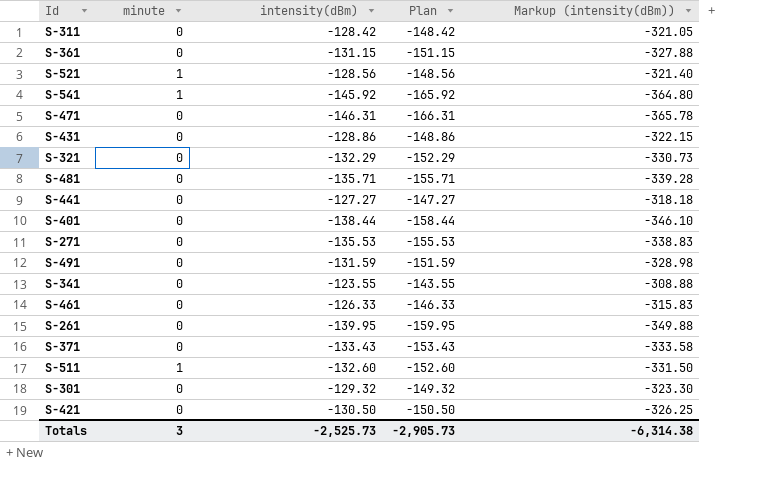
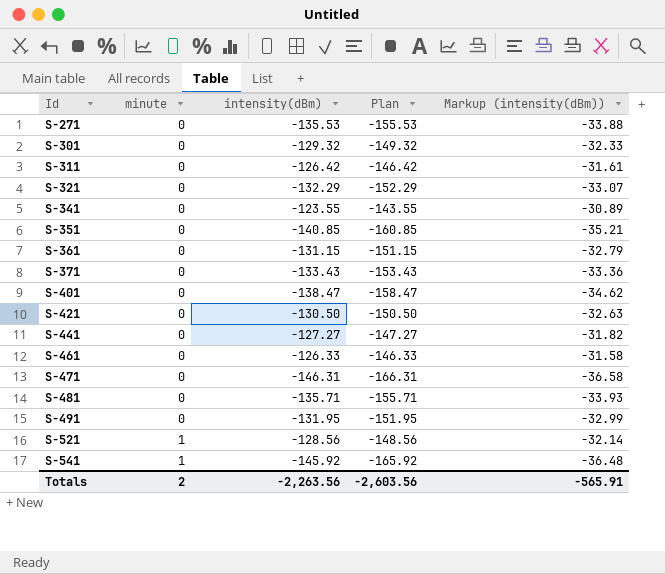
row order: none -> Id ascending
column Markup (intensity(dBm)) | formula: [intensity(dBm)] * 2.5 -> [intensity(dBm)] * 0.25
row S-431: 0 | -128.86 | -148.86 | -322.15 -> none
row S-261: 0 | -139.95 | -159.95 | -349.88 -> none
row S-511: 1 | -132.60 | -152.60 | -331.50 -> none
S-311 | intensity(dBm): -128.42 -> -126.42
S-311 | Plan: -148.42 -> -146.42
row S-351: none -> 0 | -140.85 | -160.85 | -35.21
S-401 | intensity(dBm): -138.44 -> -138.47
S-401 | Plan: -158.44 -> -158.47
S-491 | intensity(dBm): -131.59 -> -131.95
S-491 | Plan: -151.59 -> -151.95
Totals | minute: 3 -> 2
Totals | intensity(dBm): -2,525.73 -> -2,263.56
Totals | Plan: -2,905.73 -> -2,603.56
Totals | Markup (intensity(dBm)): -6,314.38 -> -565.91

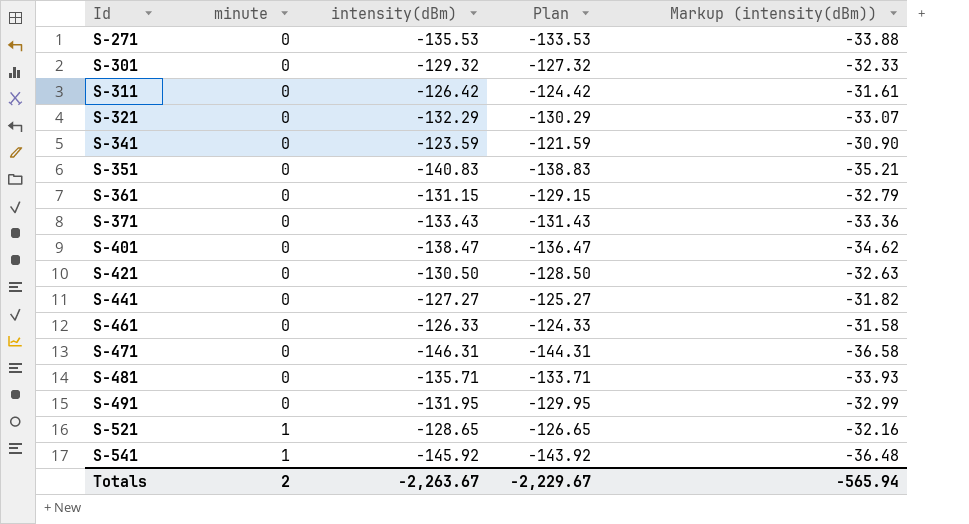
column Plan | formula: [intensity(dBm)] - 20 -> [intensity(dBm)] + 2
S-341 | intensity(dBm): -123.55 -> -123.59
S-341 | Markup (intensity(dBm)): -30.89 -> -30.90
S-351 | intensity(dBm): -140.85 -> -140.83
S-521 | intensity(dBm): -128.56 -> -128.65
S-521 | Markup (intensity(dBm)): -32.14 -> -32.16
Totals | intensity(dBm): -2,263.56 -> -2,263.67
Totals | Plan: -2,603.56 -> -2,229.67
Totals | Markup (intensity(dBm)): -565.91 -> -565.94

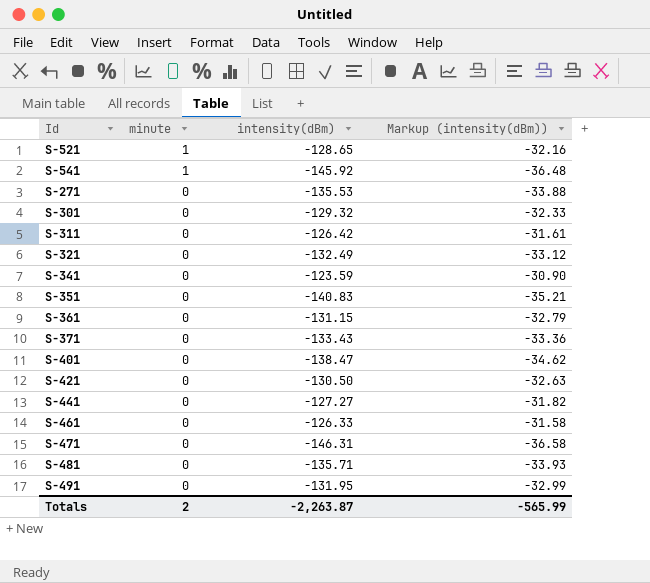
row order: Id ascending -> minute descending
column Plan | formula: [intensity(dBm)] + 2 -> none
S-321 | intensity(dBm): -132.29 -> -132.49
S-321 | Markup (intensity(dBm)): -33.07 -> -33.12
Totals | intensity(dBm): -2,263.67 -> -2,263.87
Totals | Markup (intensity(dBm)): -565.94 -> -565.99

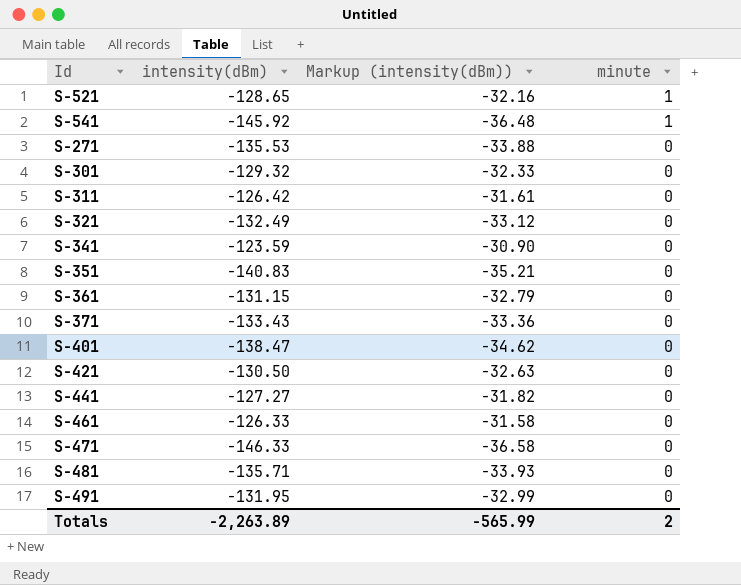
column minute | position: 2 -> 4
S-471 | intensity(dBm): -146.31 -> -146.33
Totals | intensity(dBm): -2,263.87 -> -2,263.89

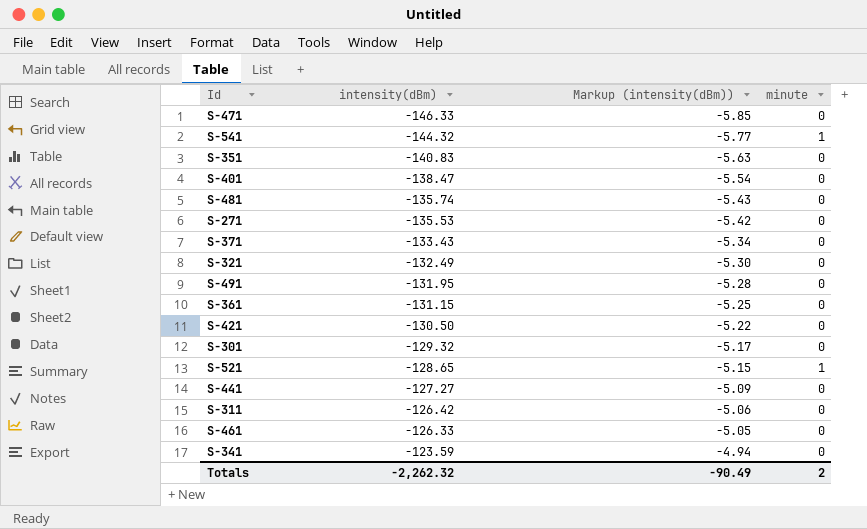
row order: minute descending -> intensity(dBm) ascending
column Markup (intensity(dBm)) | formula: [intensity(dBm)] * 0.25 -> [intensity(dBm)] * 0.04
S-541 | intensity(dBm): -145.92 -> -144.32
S-481 | intensity(dBm): -135.71 -> -135.74
Totals | intensity(dBm): -2,263.89 -> -2,262.32
Totals | Markup (intensity(dBm)): -565.99 -> -90.49

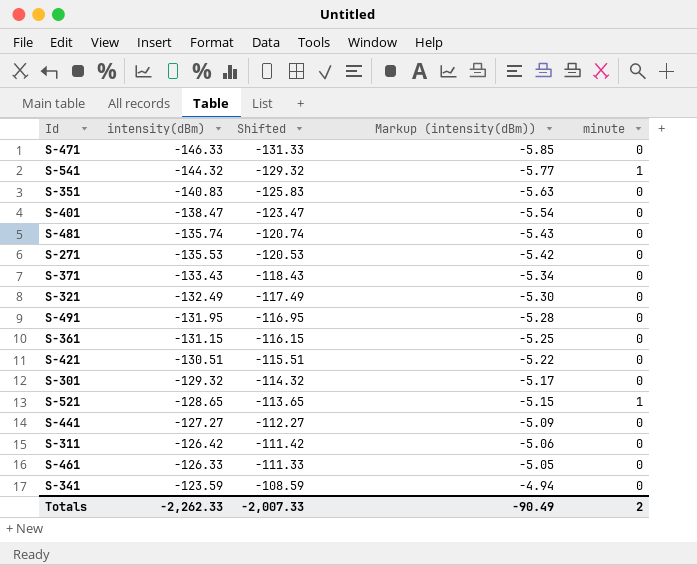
column Shifted | formula: none -> [intensity(dBm)] + 15
S-421 | intensity(dBm): -130.50 -> -130.51
Totals | intensity(dBm): -2,262.32 -> -2,262.33

